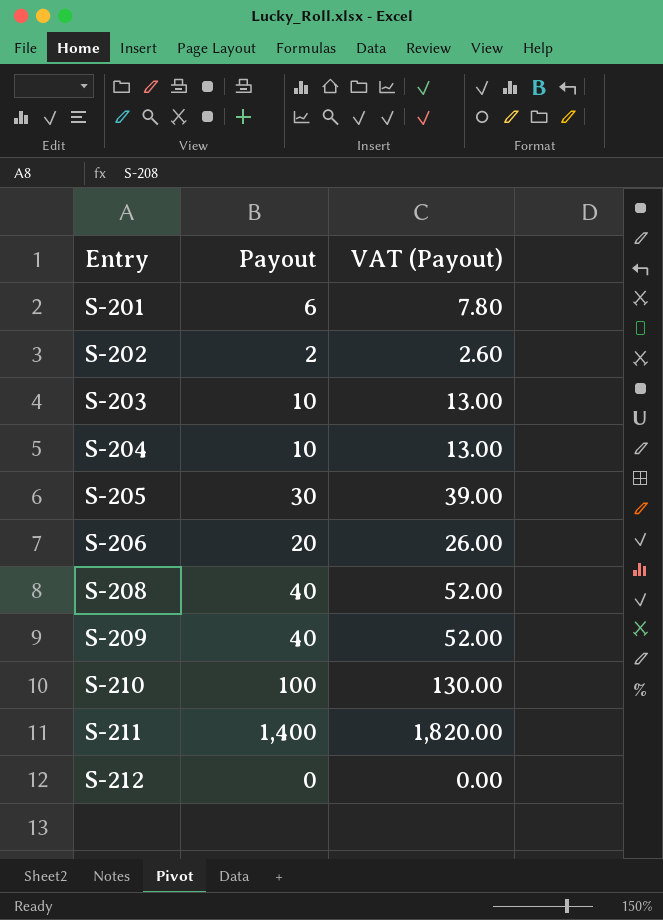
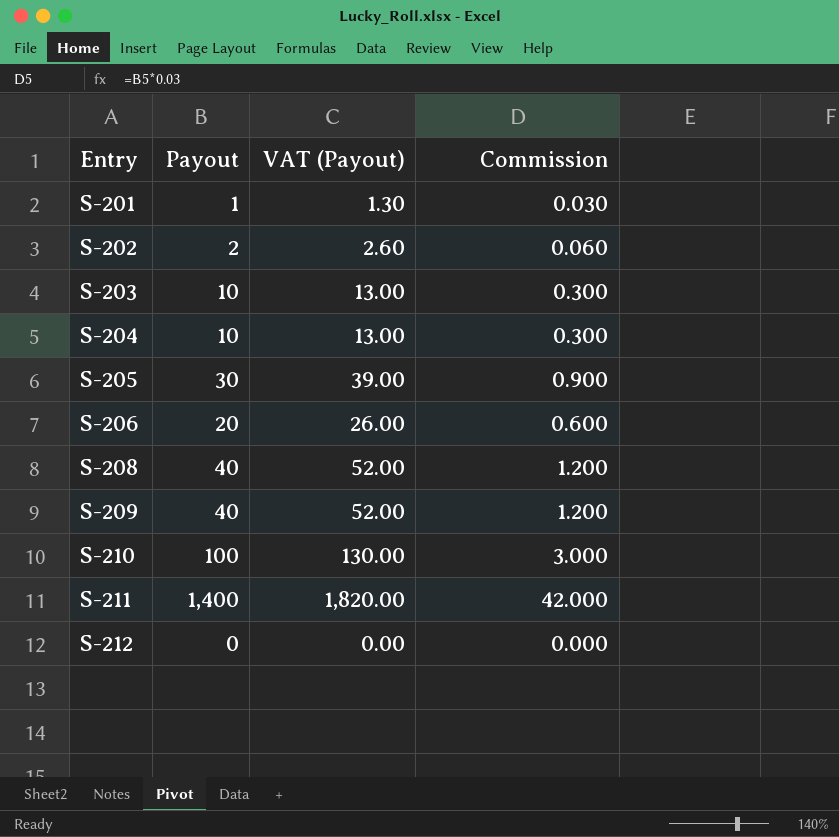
column Commission | formula: none -> [Payout] * 0.03
S-201 | Payout: 6 -> 1
S-201 | VAT (Payout): 7.80 -> 1.30

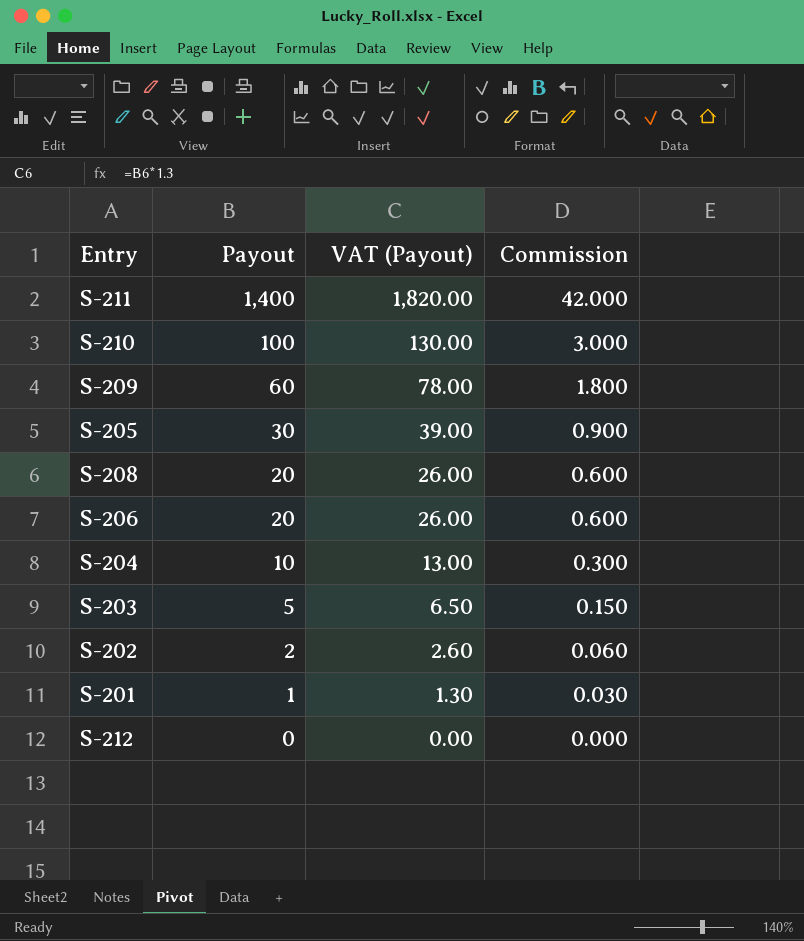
row order: Entry ascending -> Payout descending
S-209 | Payout: 40 -> 60
S-209 | VAT (Payout): 52.00 -> 78.00
S-209 | Commission: 1.200 -> 1.800
S-208 | Payout: 40 -> 20
S-208 | VAT (Payout): 52.00 -> 26.00
S-208 | Commission: 1.200 -> 0.600
S-203 | Payout: 10 -> 5
S-203 | VAT (Payout): 13.00 -> 6.50
S-203 | Commission: 0.300 -> 0.150

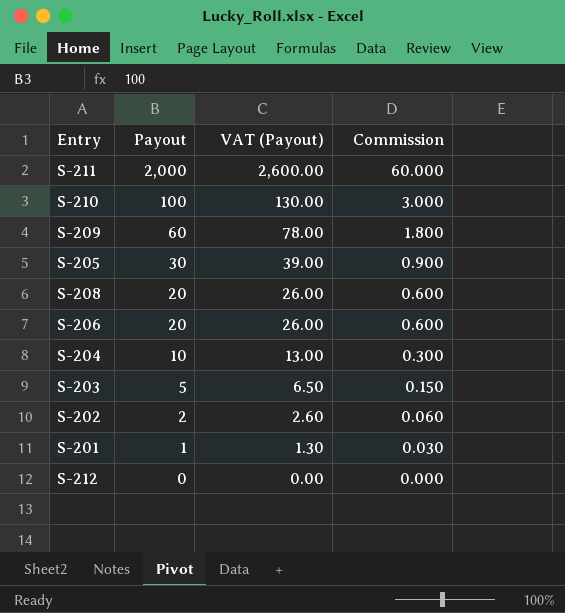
S-211 | Payout: 1,400 -> 2,000
S-211 | VAT (Payout): 1,820.00 -> 2,600.00
S-211 | Commission: 42.000 -> 60.000

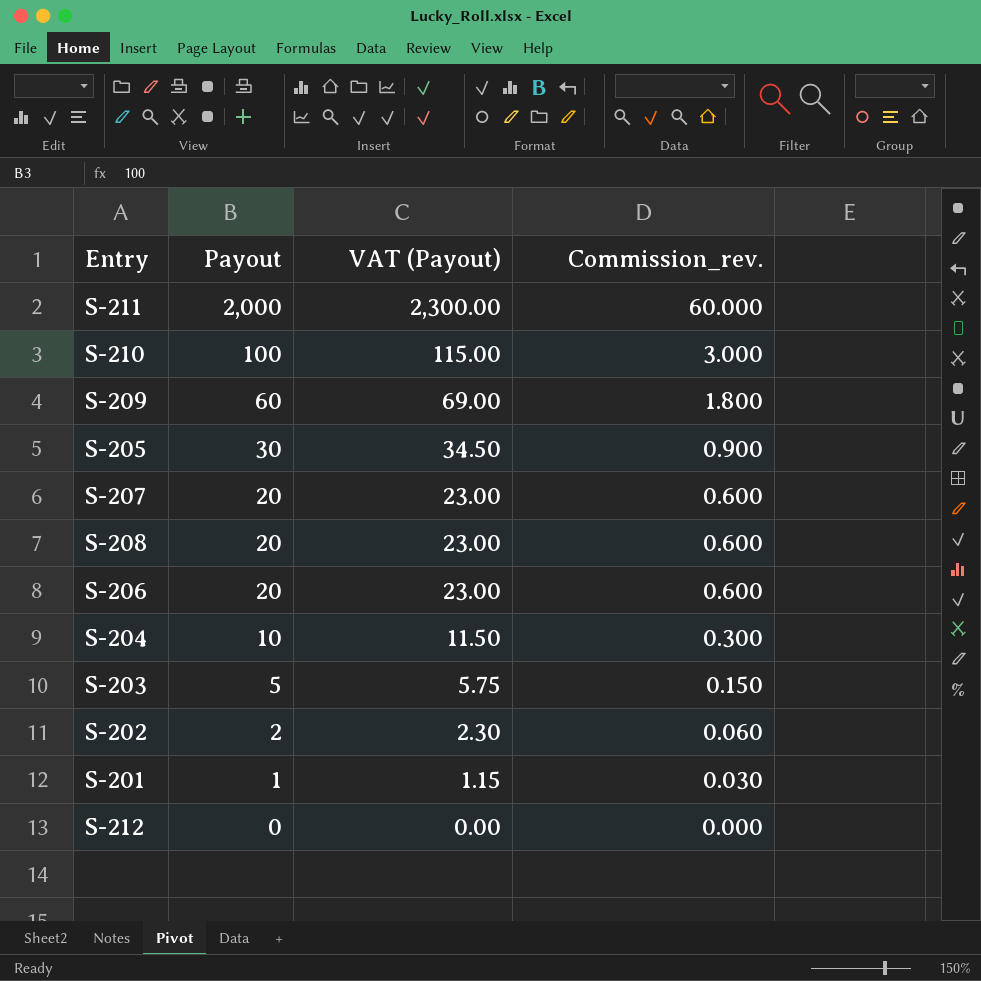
column VAT (Payout) | formula: [Payout] * 1.3 -> [Payout] * 1.15
column name: Commission -> Commission_rev.
row S-207: none -> 20 | 23.00 | 0.600

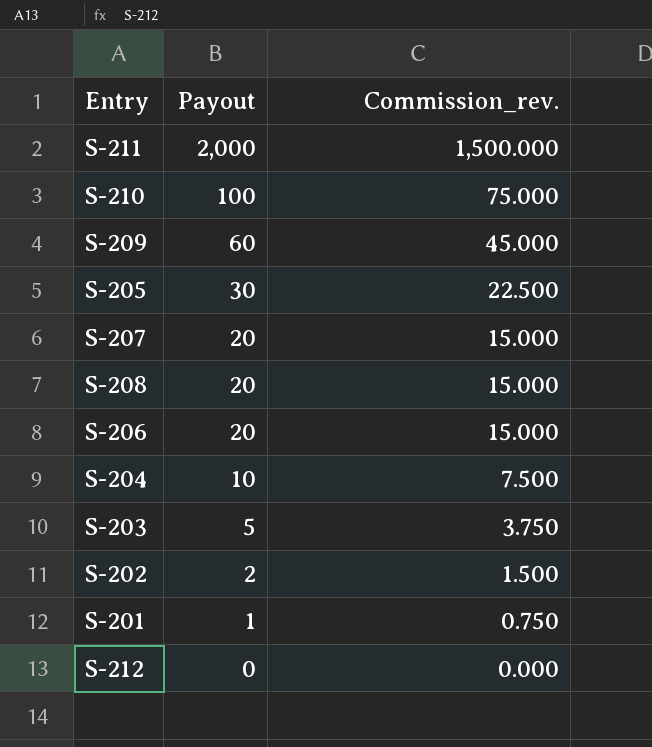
column VAT (Payout) | formula: [Payout] * 1.15 -> none
column Commission_rev. | formula: [Payout] * 0.03 -> [Payout] * 0.75

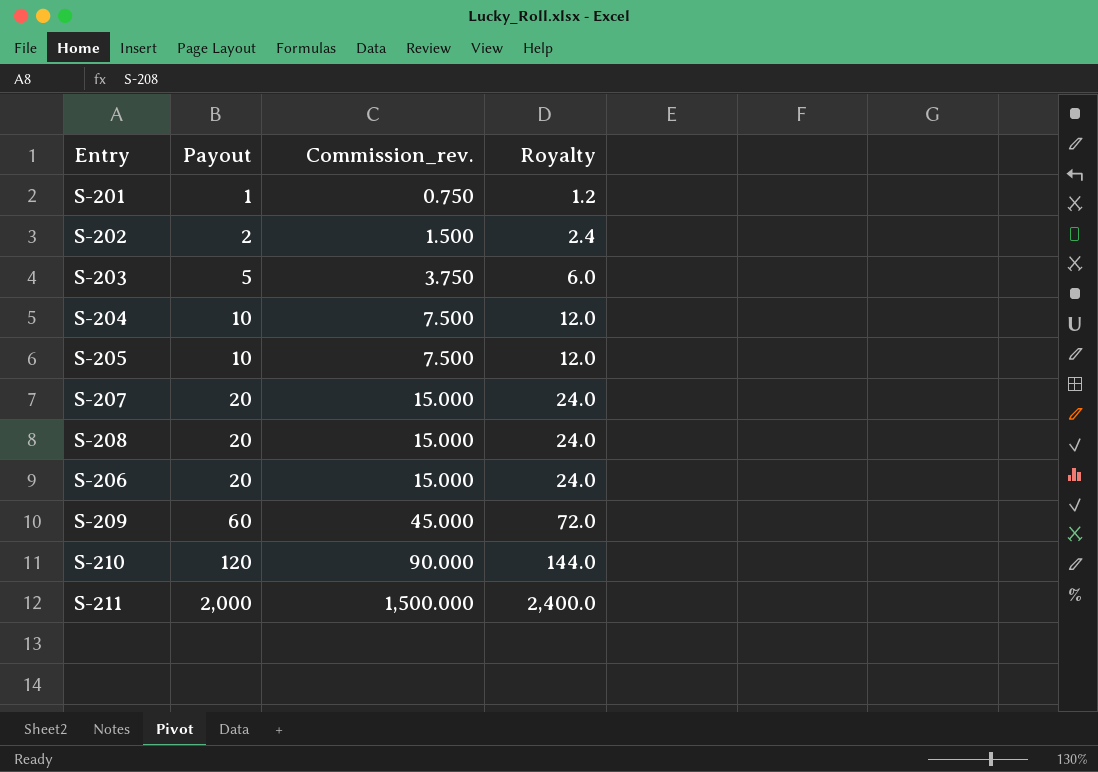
row order: Payout descending -> Payout ascending
column Royalty | formula: none -> [Payout] * 1.2
row S-212: 0 | 0.000 -> none
S-205 | Payout: 30 -> 10
S-205 | Commission_rev.: 22.500 -> 7.500
S-210 | Payout: 100 -> 120
S-210 | Commission_rev.: 75.000 -> 90.000

